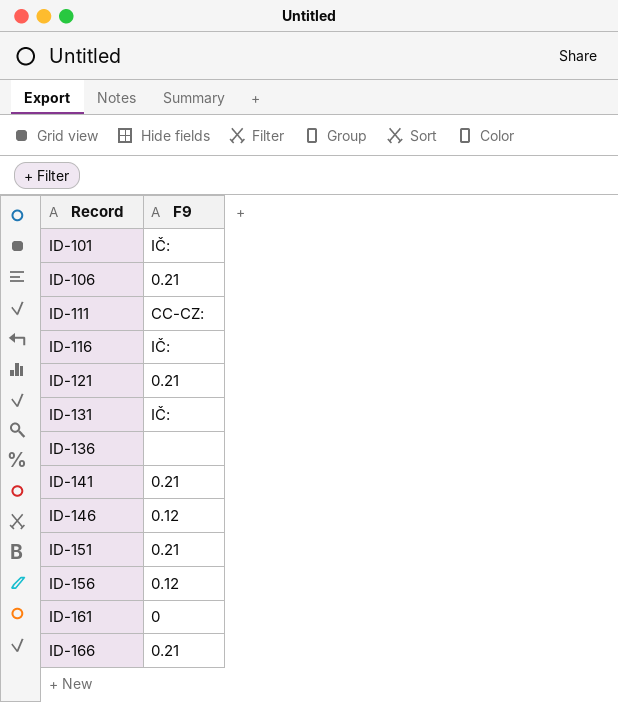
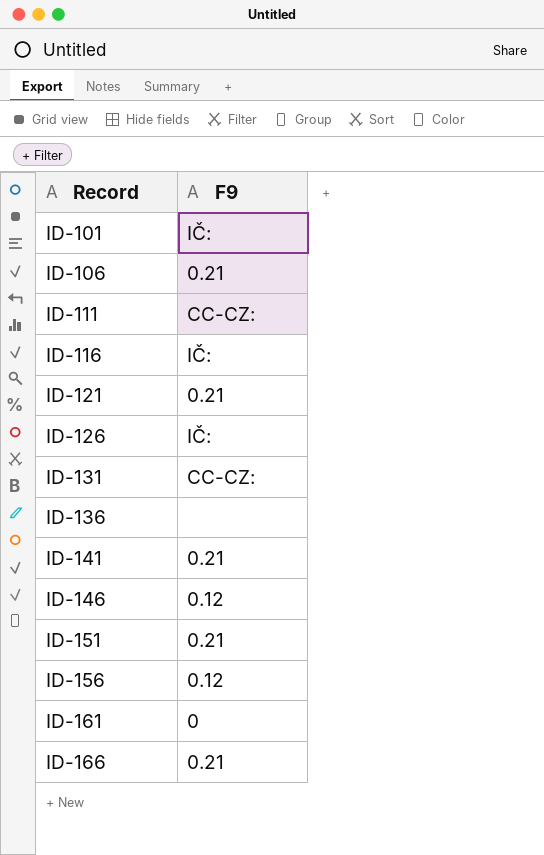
row ID-126: none -> IČ:
ID-131 | F9: IČ: -> CC-CZ:

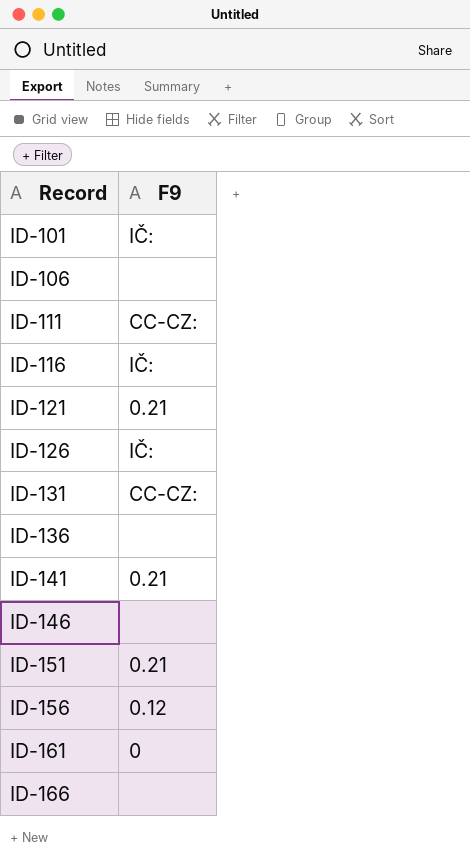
ID-106 | F9: 0.21 -> none
ID-146 | F9: 0.12 -> none
ID-166 | F9: 0.21 -> none

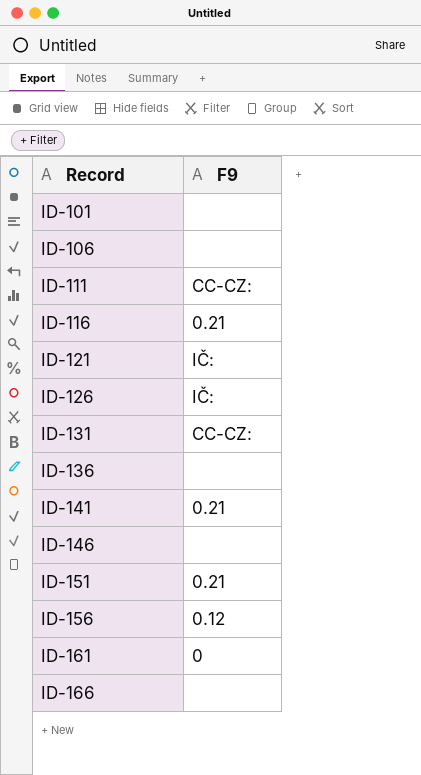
ID-101 | F9: IČ: -> none
ID-116 | F9: IČ: -> 0.21
ID-121 | F9: 0.21 -> IČ:

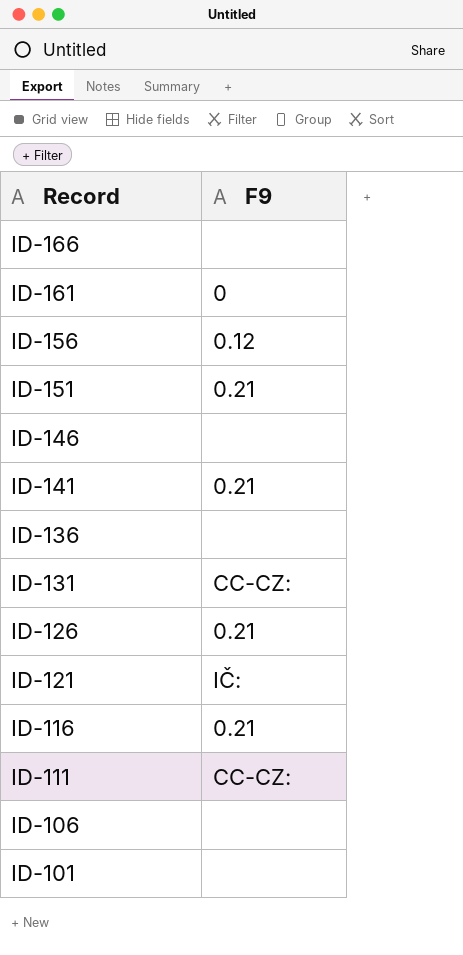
row order: Record ascending -> Record descending
ID-126 | F9: IČ: -> 0.21

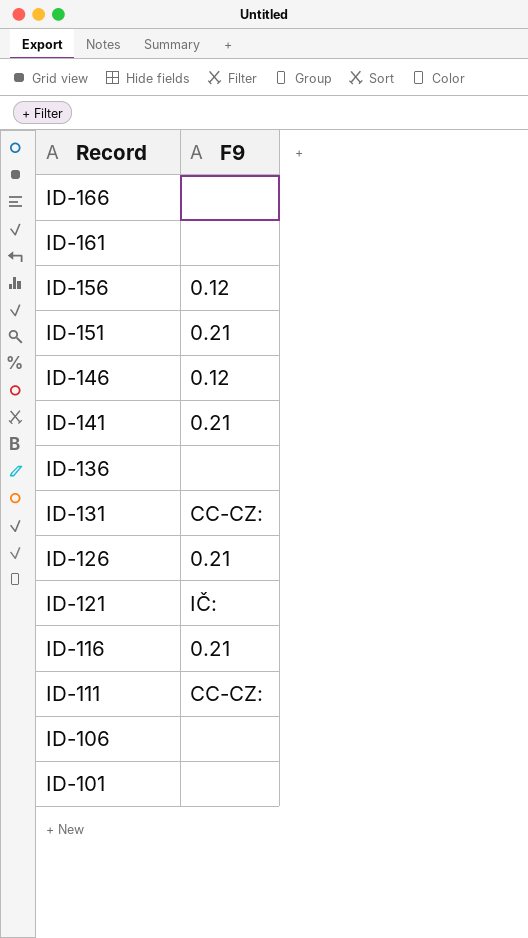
ID-161 | F9: 0 -> none
ID-146 | F9: none -> 0.12

